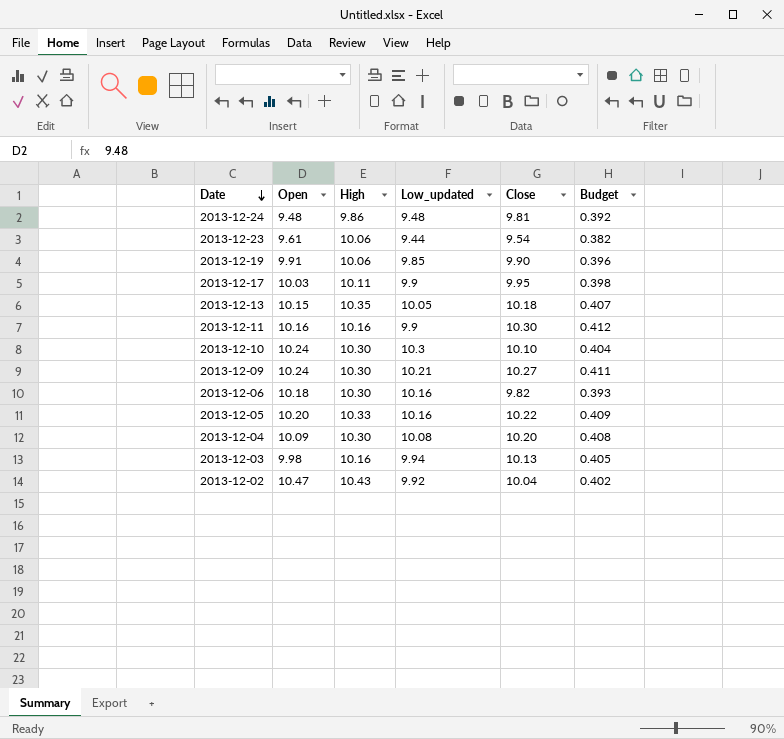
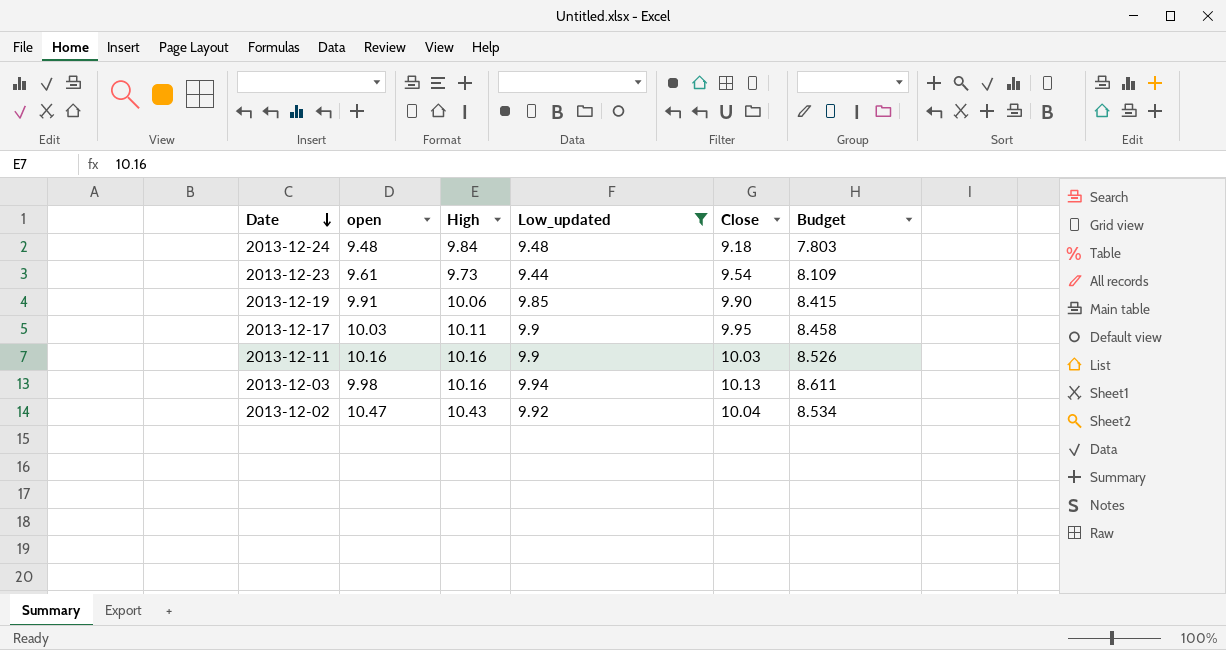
filter: none -> Low_updated <= 9.94
column name: Open -> open
column Budget | formula: [Close] * 0.04 -> [Close] * 0.85
2013-12-24 | High: 9.86 -> 9.84
2013-12-24 | Close: 9.81 -> 9.18
2013-12-23 | High: 10.06 -> 9.73
2013-12-11 | Close: 10.30 -> 10.03

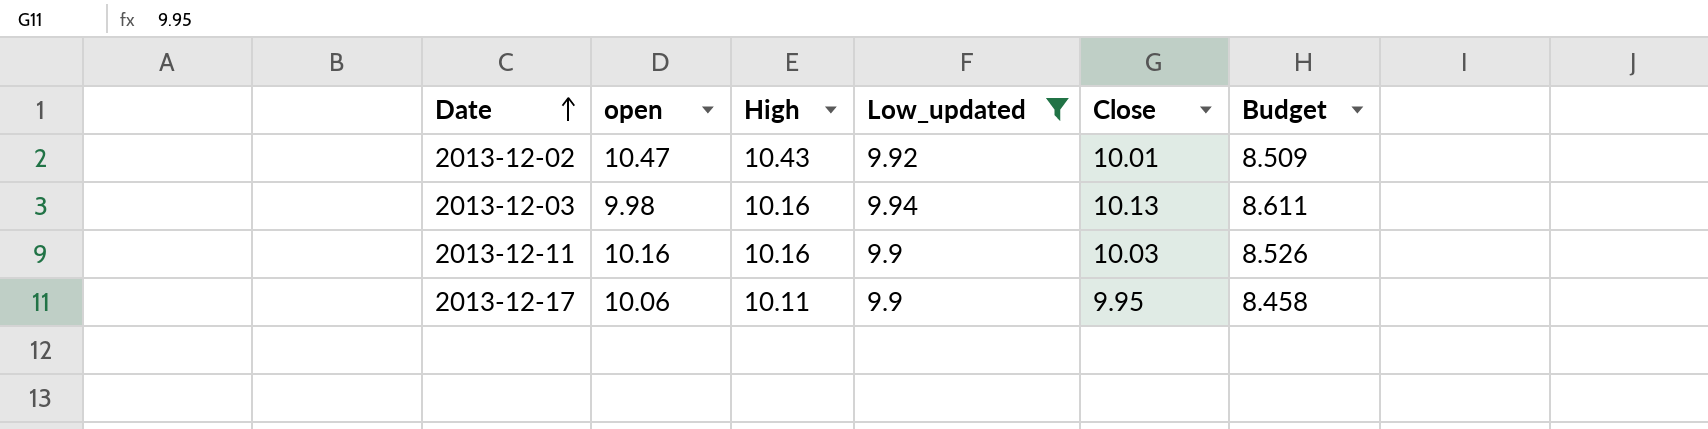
row order: Date descending -> Date ascending
row 2013-12-24: 9.48 | 9.84 | 9.48 | 9.18 | 7.803 -> none
row 2013-12-23: 9.61 | 9.73 | 9.44 | 9.54 | 8.109 -> none
row 2013-12-19: 9.91 | 10.06 | 9.85 | 9.90 | 8.415 -> none
2013-12-02 | Close: 10.04 -> 10.01
2013-12-02 | Budget: 8.534 -> 8.509
2013-12-17 | open: 10.03 -> 10.06

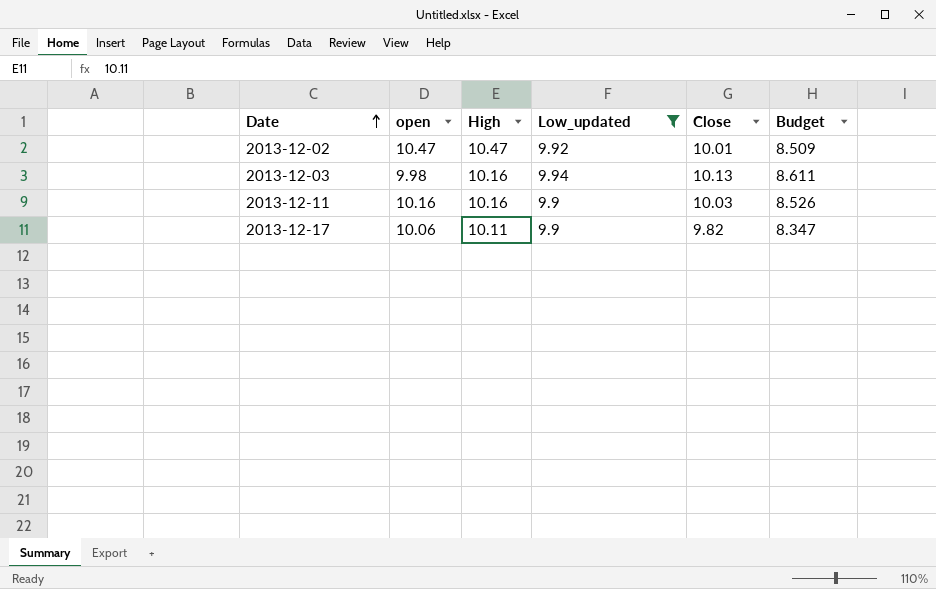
2013-12-02 | High: 10.43 -> 10.47
2013-12-17 | Close: 9.95 -> 9.82
2013-12-17 | Budget: 8.458 -> 8.347

